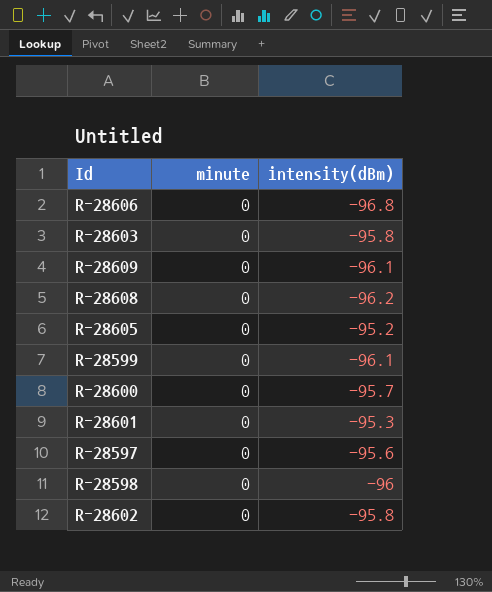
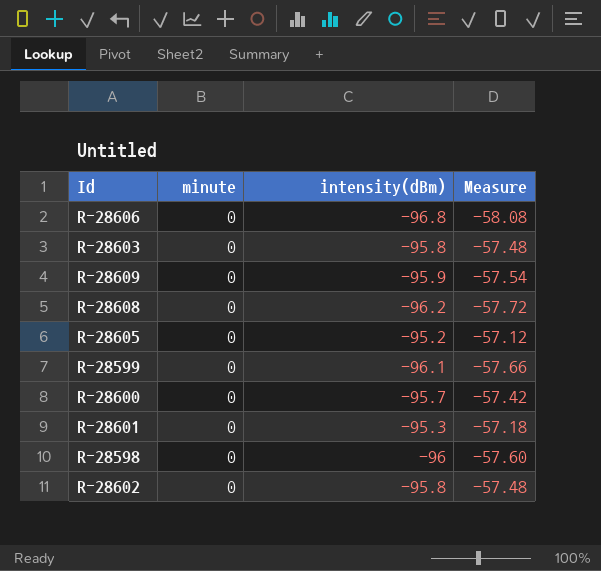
column Measure | formula: none -> [intensity(dBm)] * 0.6
row R-28597: 0 | -95.6 -> none
R-28609 | intensity(dBm): -96.1 -> -95.9

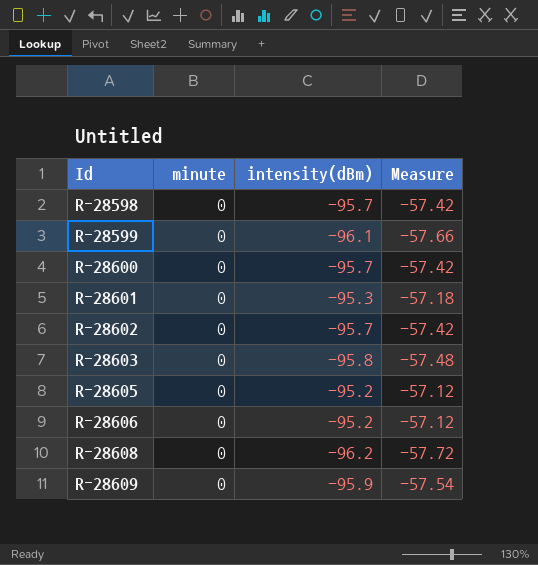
row order: none -> Id ascending
R-28598 | intensity(dBm): -96 -> -95.7
R-28598 | Measure: -57.60 -> -57.42
R-28602 | intensity(dBm): -95.8 -> -95.7
R-28602 | Measure: -57.48 -> -57.42
R-28606 | intensity(dBm): -96.8 -> -95.2
R-28606 | Measure: -58.08 -> -57.12

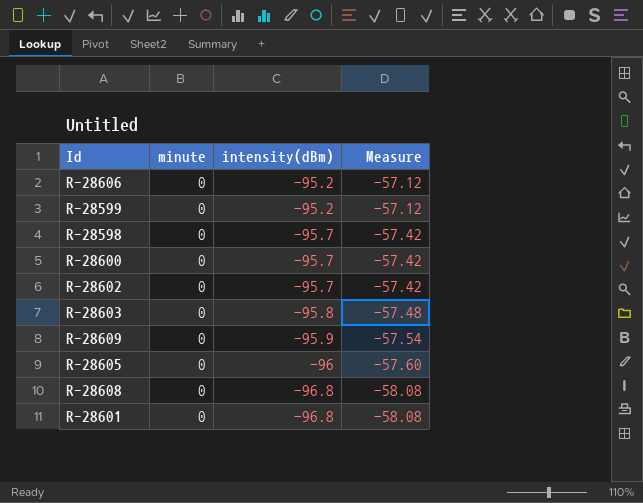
row order: Id ascending -> intensity(dBm) descending
R-28599 | intensity(dBm): -96.1 -> -95.2
R-28599 | Measure: -57.66 -> -57.12
R-28605 | intensity(dBm): -95.2 -> -96
R-28605 | Measure: -57.12 -> -57.60
R-28608 | intensity(dBm): -96.2 -> -96.8
R-28608 | Measure: -57.72 -> -58.08
R-28601 | intensity(dBm): -95.3 -> -96.8
R-28601 | Measure: -57.18 -> -58.08

